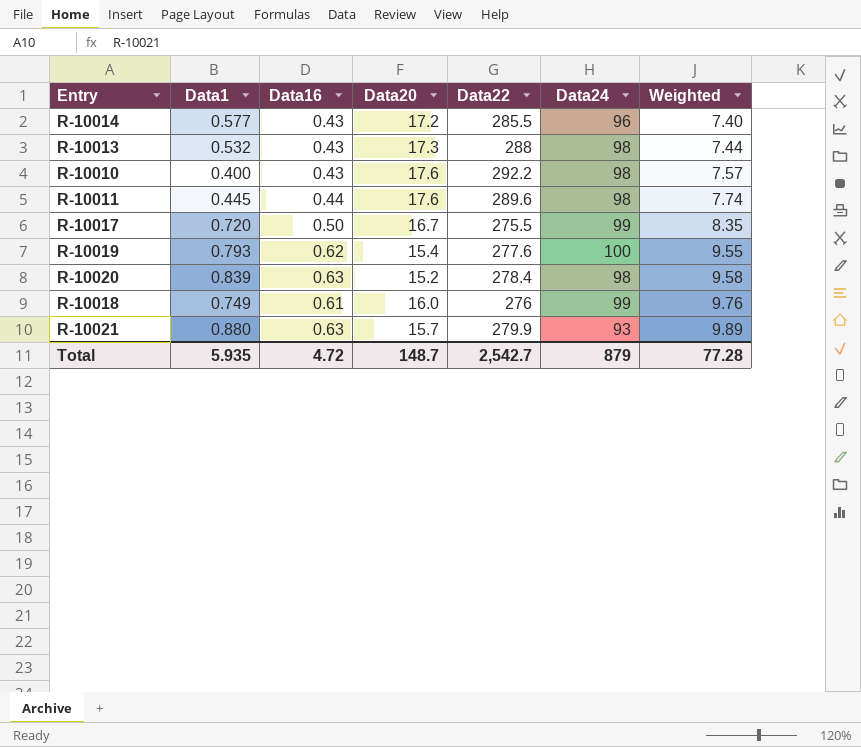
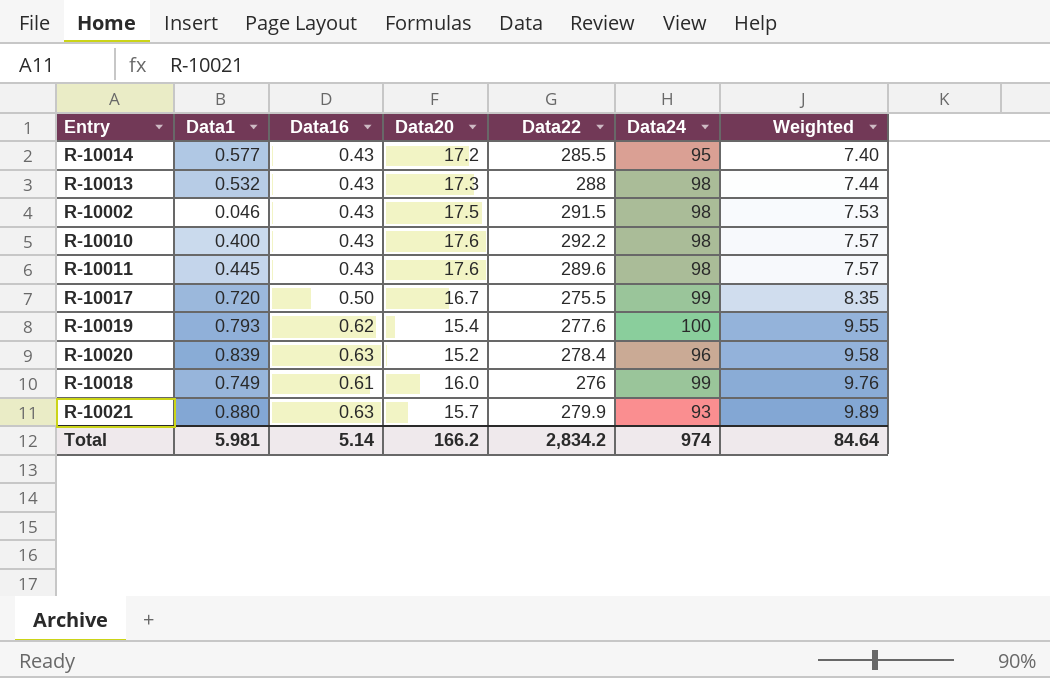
R-10014 | Data24: 96 -> 95
row R-10002: none -> 0.046 | 0.43 | 17.5 | 291.5 | 98 | 7.53
R-10011 | Data16: 0.44 -> 0.43
R-10011 | Weighted: 7.74 -> 7.57
R-10020 | Data24: 98 -> 96
Total | Data1: 5.935 -> 5.981
Total | Data16: 4.72 -> 5.14
Total | Data20: 148.7 -> 166.2
Total | Data22: 2,542.7 -> 2,834.2
Total | Data24: 879 -> 974
Total | Weighted: 77.28 -> 84.64

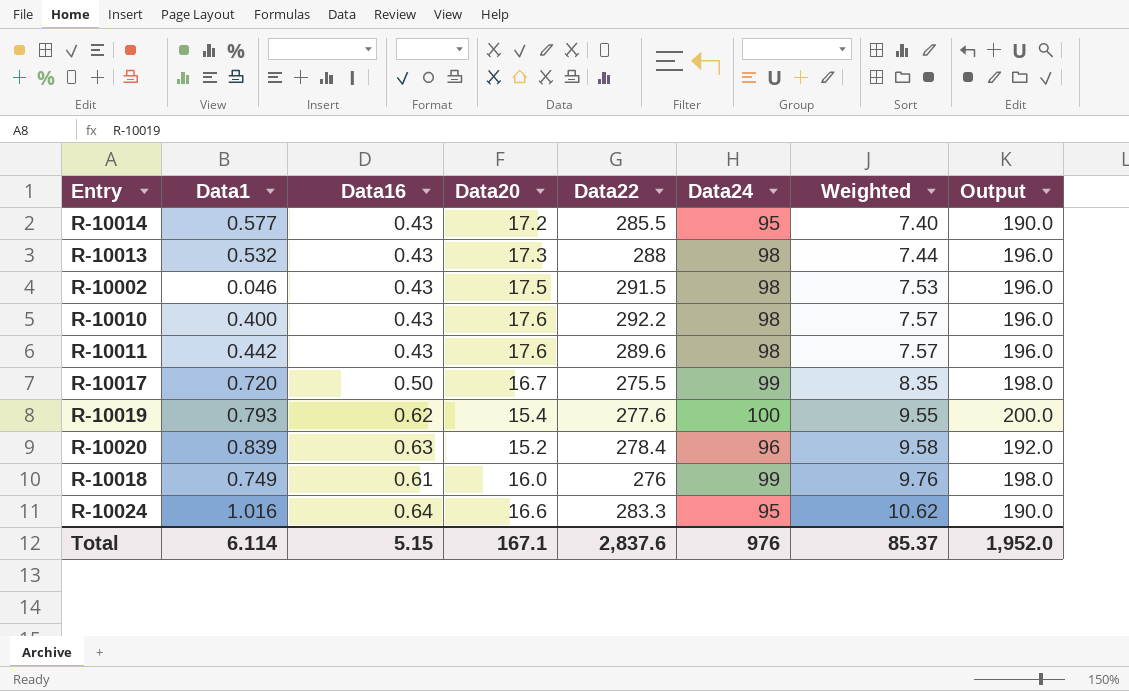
column Output | formula: none -> [Data24] * 2
row R-10021: 0.880 | 0.63 | 15.7 | 279.9 | 93 | 9.89 -> none
R-10011 | Data1: 0.445 -> 0.442
row R-10024: none -> 1.016 | 0.64 | 16.6 | 283.3 | 95 | 10.62 | 190.0
Total | Data1: 5.981 -> 6.114
Total | Data16: 5.14 -> 5.15
Total | Data20: 166.2 -> 167.1
Total | Data22: 2,834.2 -> 2,837.6
Total | Data24: 974 -> 976
Total | Weighted: 84.64 -> 85.37

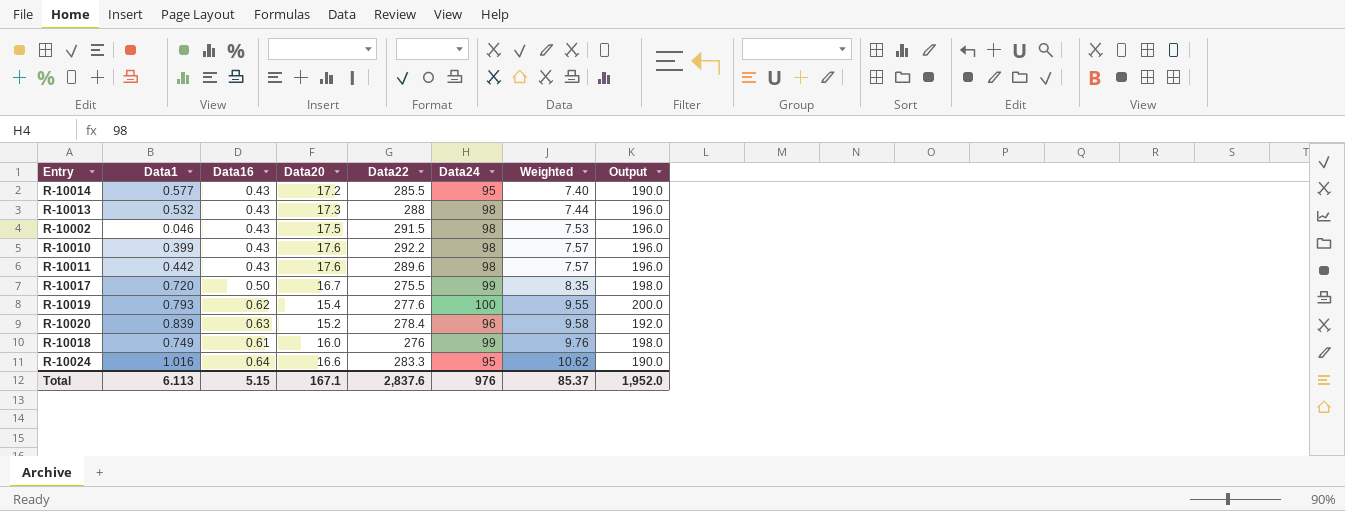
R-10010 | Data1: 0.400 -> 0.399
Total | Data1: 6.114 -> 6.113

